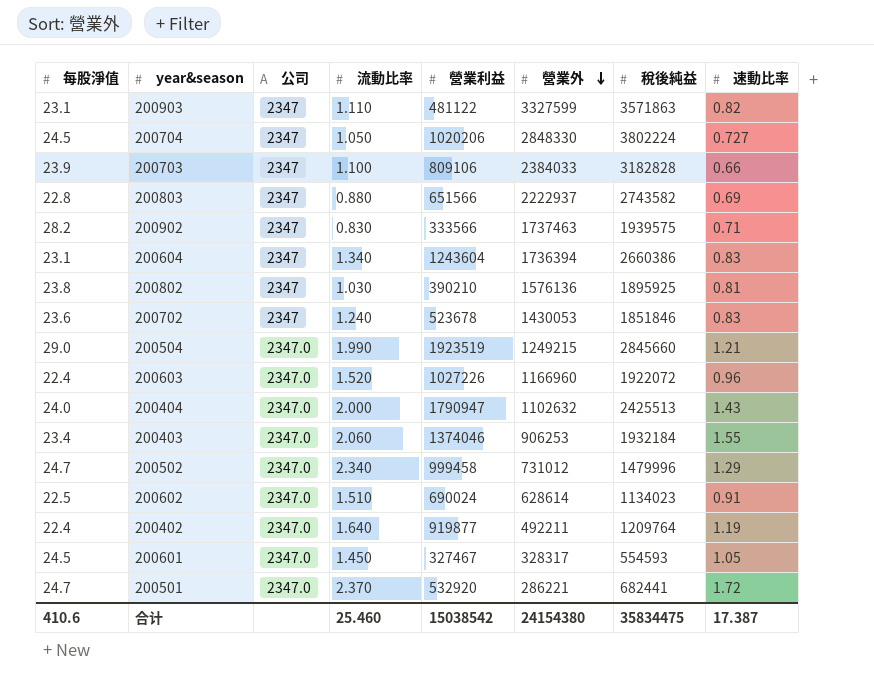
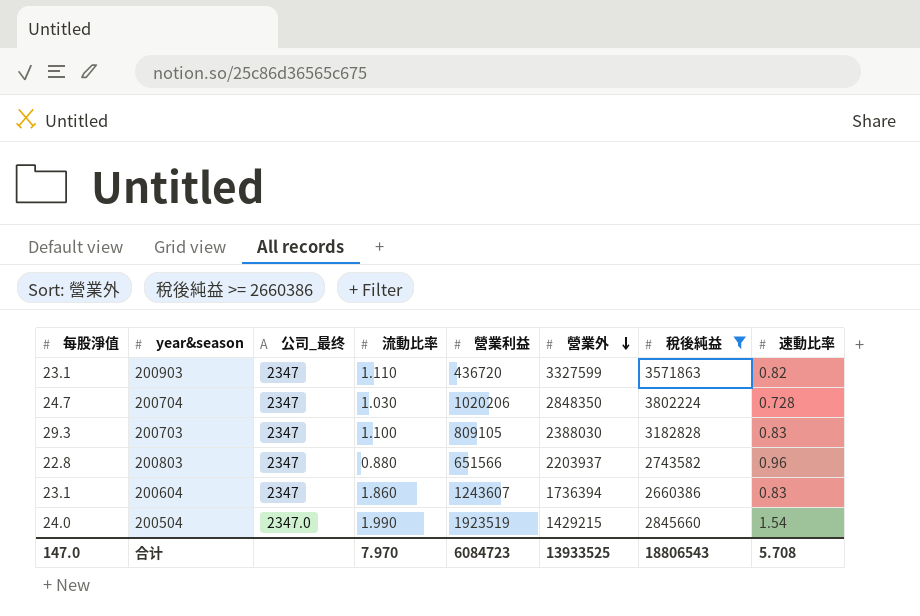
filter: none -> 稅後純益 >= 2660386
column name: 公司 -> 公司_最终
200903 | 營業利益: 481122 -> 436720
200704 | 每股淨值: 24.5 -> 24.7
200704 | 流動比率: 1.050 -> 1.030
200704 | 營業外: 2848330 -> 2848350
200704 | 速動比率: 0.727 -> 0.728
200703 | 每股淨值: 23.9 -> 29.3
200703 | 營業利益: 809106 -> 809105
200703 | 營業外: 2384033 -> 2388030
200703 | 速動比率: 0.66 -> 0.83
200803 | 營業外: 2222937 -> 2203937
200803 | 速動比率: 0.69 -> 0.96
200604 | 流動比率: 1.340 -> 1.860
200604 | 營業利益: 1243604 -> 1243607
200504 | 每股淨值: 29.0 -> 24.0
200504 | 營業外: 1249215 -> 1429215
200504 | 速動比率: 1.21 -> 1.54
合计 | 每股淨值: 410.6 -> 147.0
合计 | 流動比率: 25.460 -> 7.970
合计 | 營業利益: 15038542 -> 6084723
合计 | 營業外: 24154380 -> 13933525
合计 | 稅後純益: 35834475 -> 18806543
合计 | 速動比率: 17.387 -> 5.708

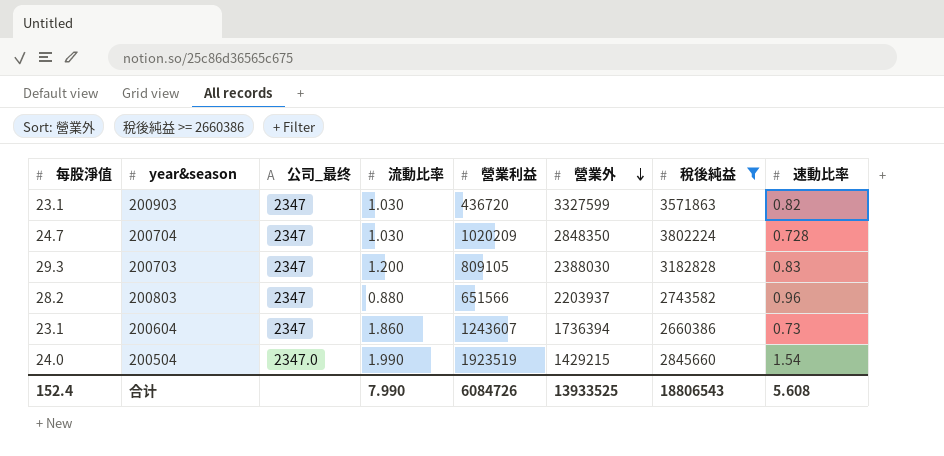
200903 | 流動比率: 1.110 -> 1.030
200704 | 營業利益: 1020206 -> 1020209
200703 | 流動比率: 1.100 -> 1.200
200803 | 每股淨值: 22.8 -> 28.2
200604 | 速動比率: 0.83 -> 0.73
合计 | 每股淨值: 147.0 -> 152.4
合计 | 流動比率: 7.970 -> 7.990
合计 | 營業利益: 6084723 -> 6084726
合计 | 速動比率: 5.708 -> 5.608

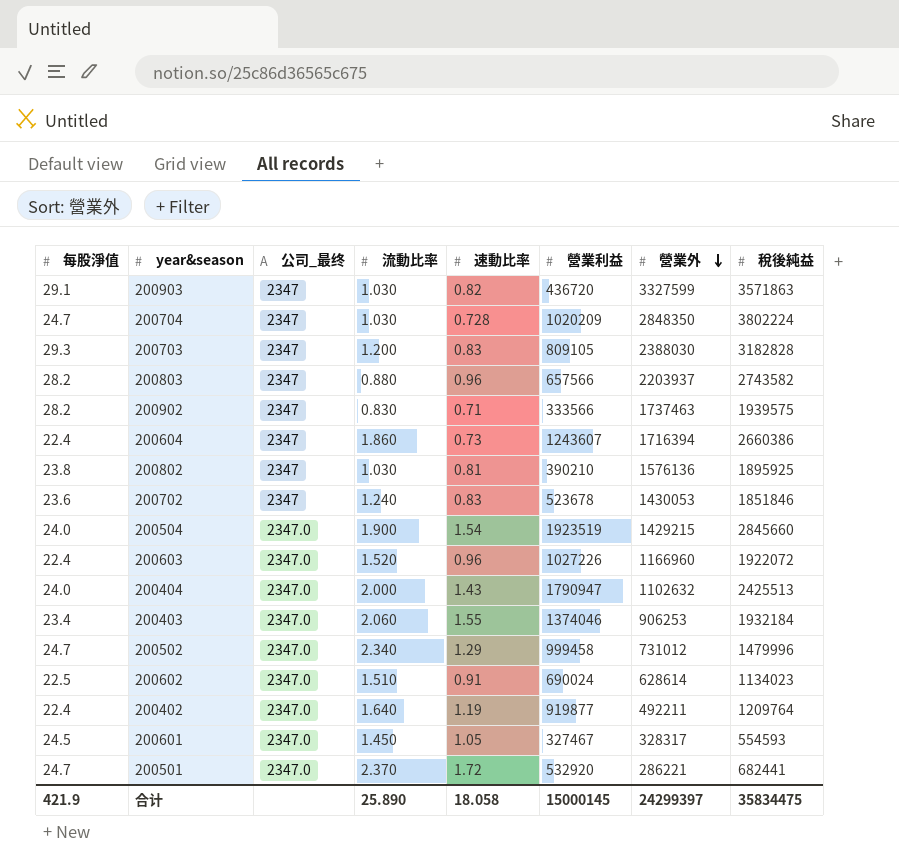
filter: 稅後純益 >= 2660386 -> none
column 速動比率 | position: 8 -> 5
200903 | 每股淨值: 23.1 -> 29.1
200803 | 營業利益: 651566 -> 657566
200604 | 每股淨值: 23.1 -> 22.4
200604 | 營業外: 1736394 -> 1716394
200504 | 流動比率: 1.990 -> 1.900
合计 | 每股淨值: 152.4 -> 421.9
合计 | 流動比率: 7.990 -> 25.890
合计 | 速動比率: 5.608 -> 18.058
合计 | 營業利益: 6084726 -> 15000145
合计 | 營業外: 13933525 -> 24299397
合计 | 稅後純益: 18806543 -> 35834475

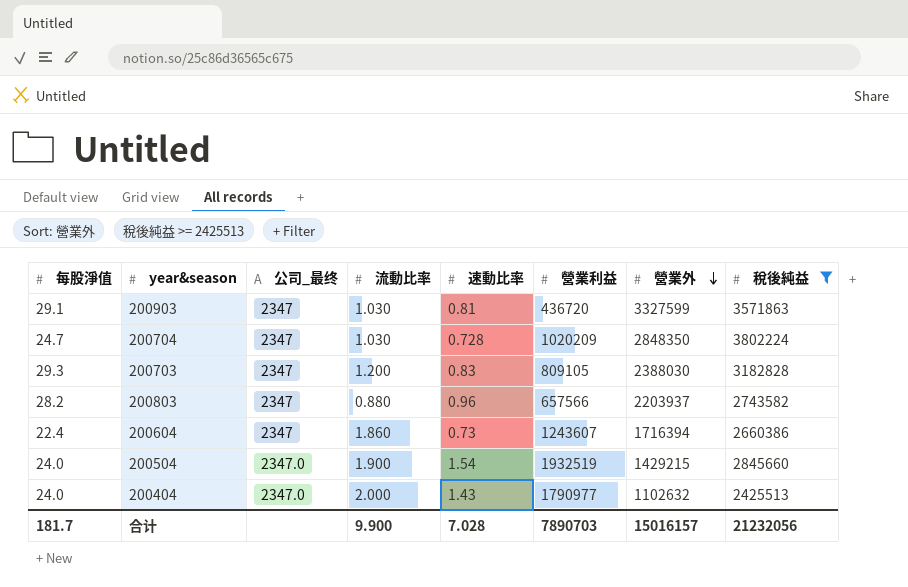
filter: none -> 稅後純益 >= 2425513
200903 | 速動比率: 0.82 -> 0.81
200504 | 營業利益: 1923519 -> 1932519
200404 | 營業利益: 1790947 -> 1790977
合计 | 每股淨值: 421.9 -> 181.7
合计 | 流動比率: 25.890 -> 9.900
合计 | 速動比率: 18.058 -> 7.028
合计 | 營業利益: 15000145 -> 7890703
合计 | 營業外: 24299397 -> 15016157
合计 | 稅後純益: 35834475 -> 21232056

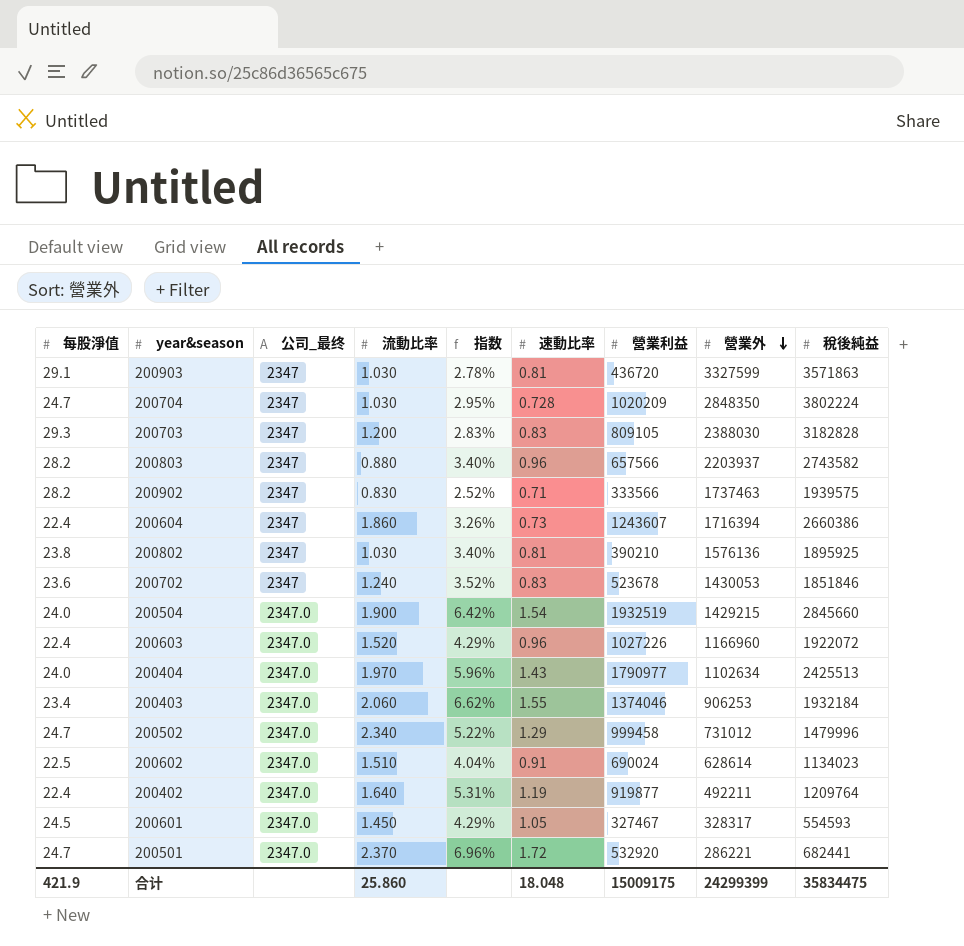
filter: 稅後純益 >= 2425513 -> none
column 指数 | formula: none -> [速動比率] / [每股淨值]
200404 | 流動比率: 2.000 -> 1.970
200404 | 營業外: 1102632 -> 1102634
合计 | 每股淨值: 181.7 -> 421.9
合计 | 流動比率: 9.900 -> 25.860
合计 | 速動比率: 7.028 -> 18.048
合计 | 營業利益: 7890703 -> 15009175
合计 | 營業外: 15016157 -> 24299399
合计 | 稅後純益: 21232056 -> 35834475

